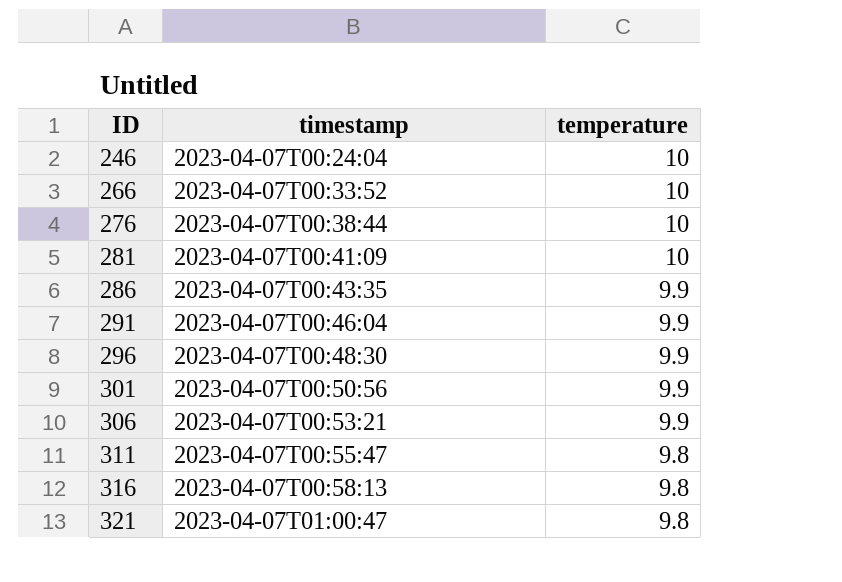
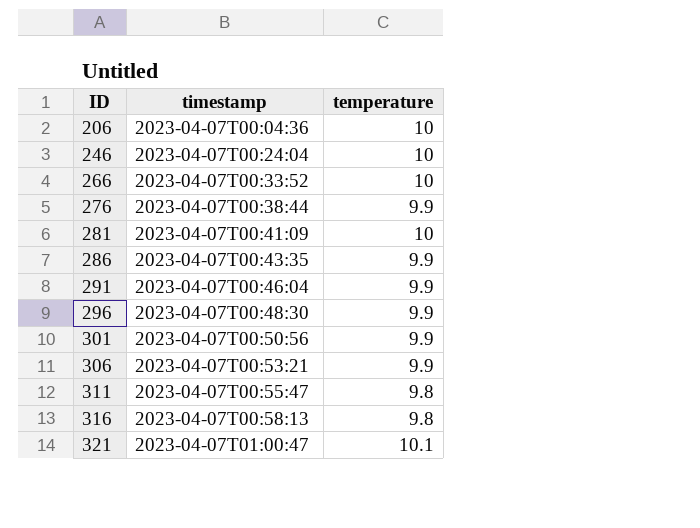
row 206: none -> 2023-04-07T00:04:36 | 10
276 | temperature: 10 -> 9.9
321 | temperature: 9.8 -> 10.1

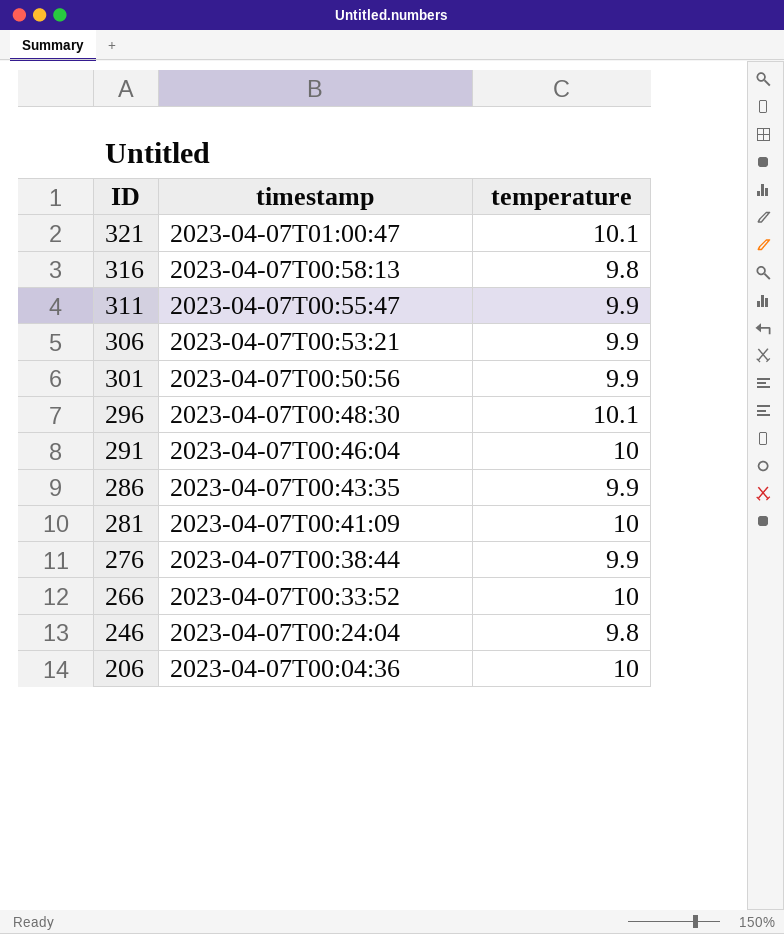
row order: ID ascending -> ID descending
311 | temperature: 9.8 -> 9.9
296 | temperature: 9.9 -> 10.1
291 | temperature: 9.9 -> 10
246 | temperature: 10 -> 9.8

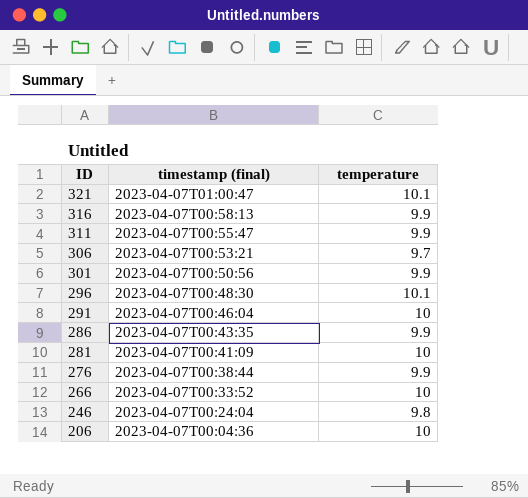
column name: timestamp -> timestamp (final)
316 | temperature: 9.8 -> 9.9
306 | temperature: 9.9 -> 9.7

